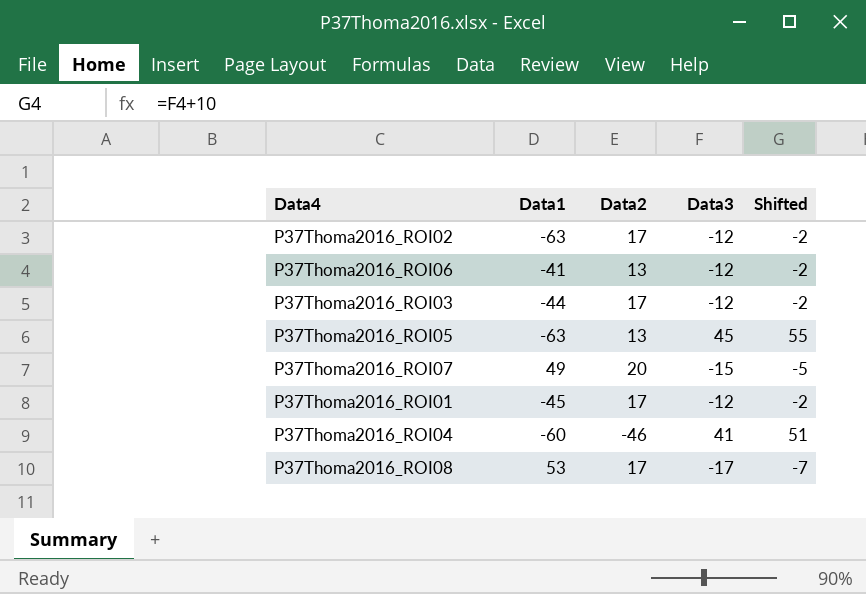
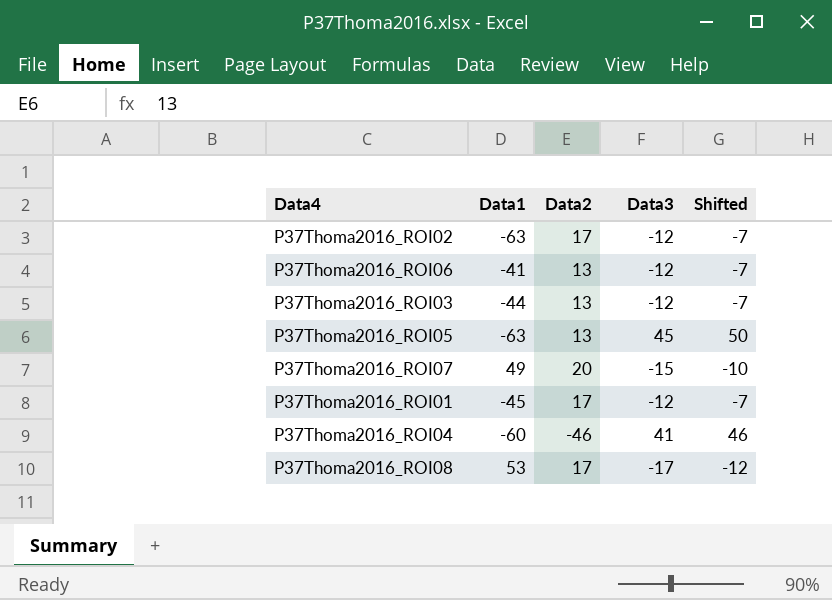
column Shifted | formula: [Data3] + 10 -> [Data3] + 5
P37Thoma2016_ROI03 | Data2: 17 -> 13

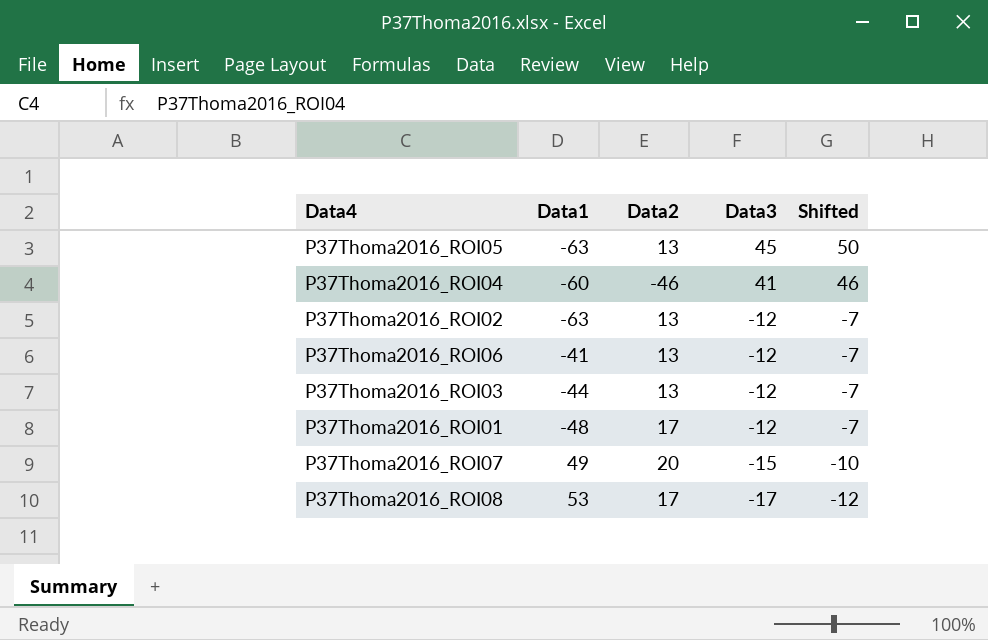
row order: none -> Data3 descending
P37Thoma2016_ROI02 | Data2: 17 -> 13
P37Thoma2016_ROI01 | Data1: -45 -> -48

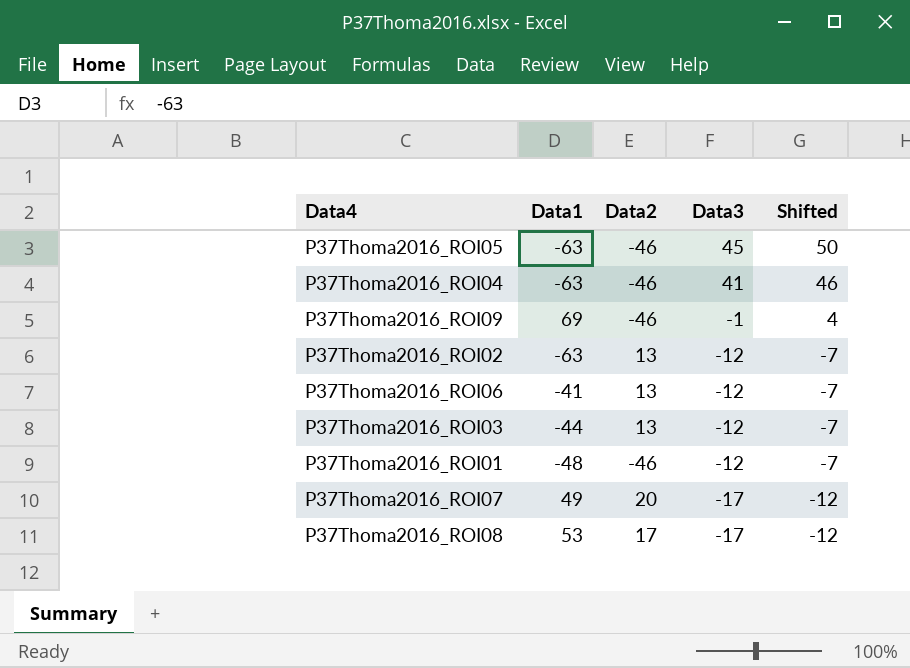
P37Thoma2016_ROI05 | Data2: 13 -> -46
P37Thoma2016_ROI04 | Data1: -60 -> -63
row P37Thoma2016_ROI09: none -> 69 | -46 | -1 | 4
P37Thoma2016_ROI01 | Data2: 17 -> -46
P37Thoma2016_ROI07 | Data3: -15 -> -17
P37Thoma2016_ROI07 | Shifted: -10 -> -12

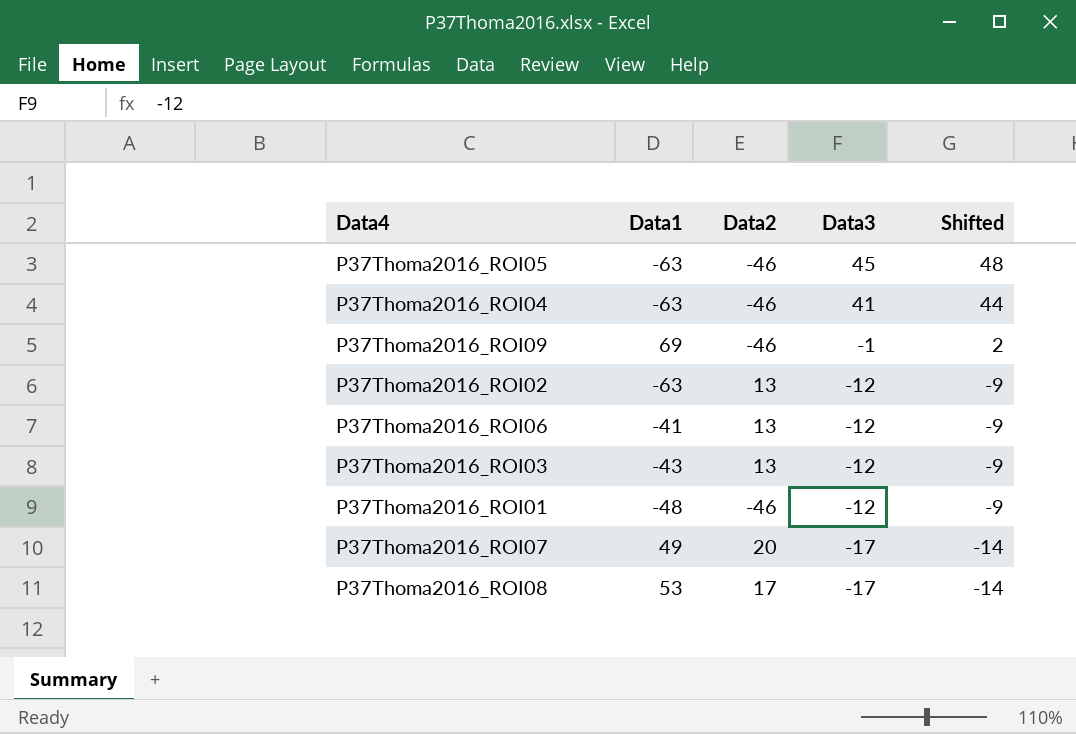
column Shifted | formula: [Data3] + 5 -> [Data3] + 3
P37Thoma2016_ROI03 | Data1: -44 -> -43

